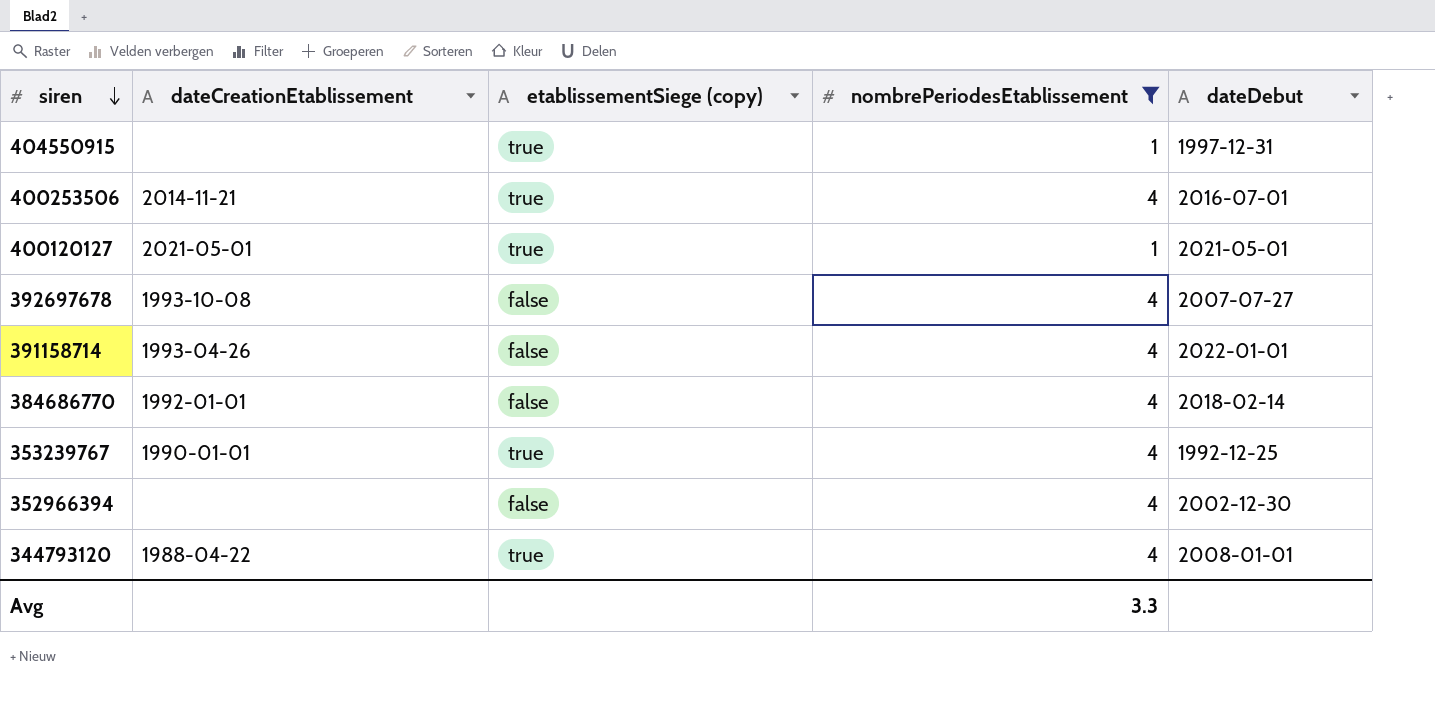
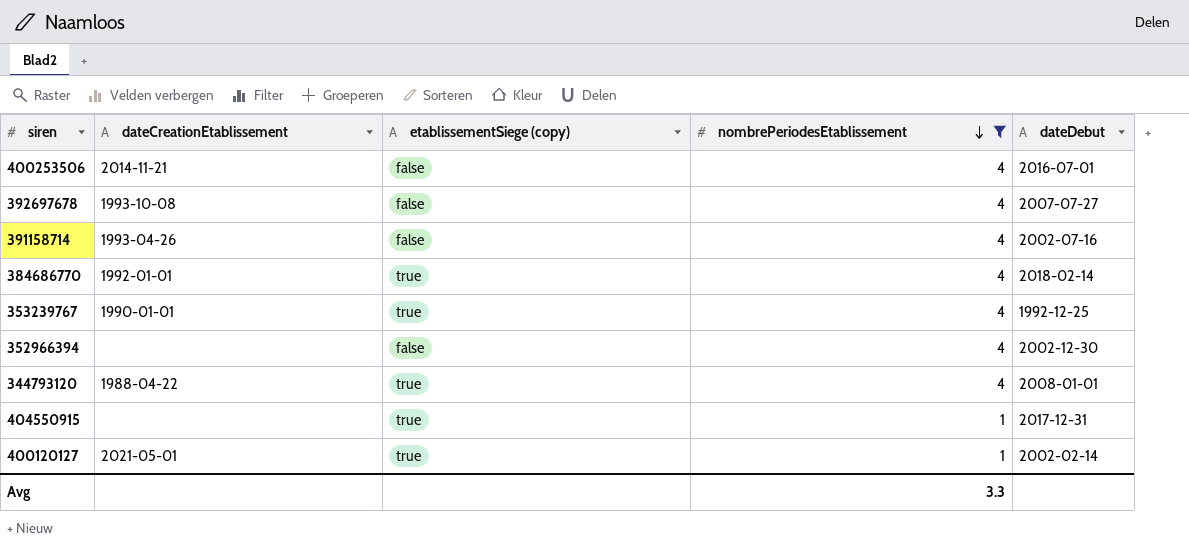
row order: siren descending -> nombrePeriodesEtablissement descending
400253506 | etablissementSiege (copy): true -> false
391158714 | dateDebut: 2022-01-01 -> 2002-07-16
384686770 | etablissementSiege (copy): false -> true
404550915 | dateDebut: 1997-12-31 -> 2017-12-31
400120127 | dateDebut: 2021-05-01 -> 2002-02-14

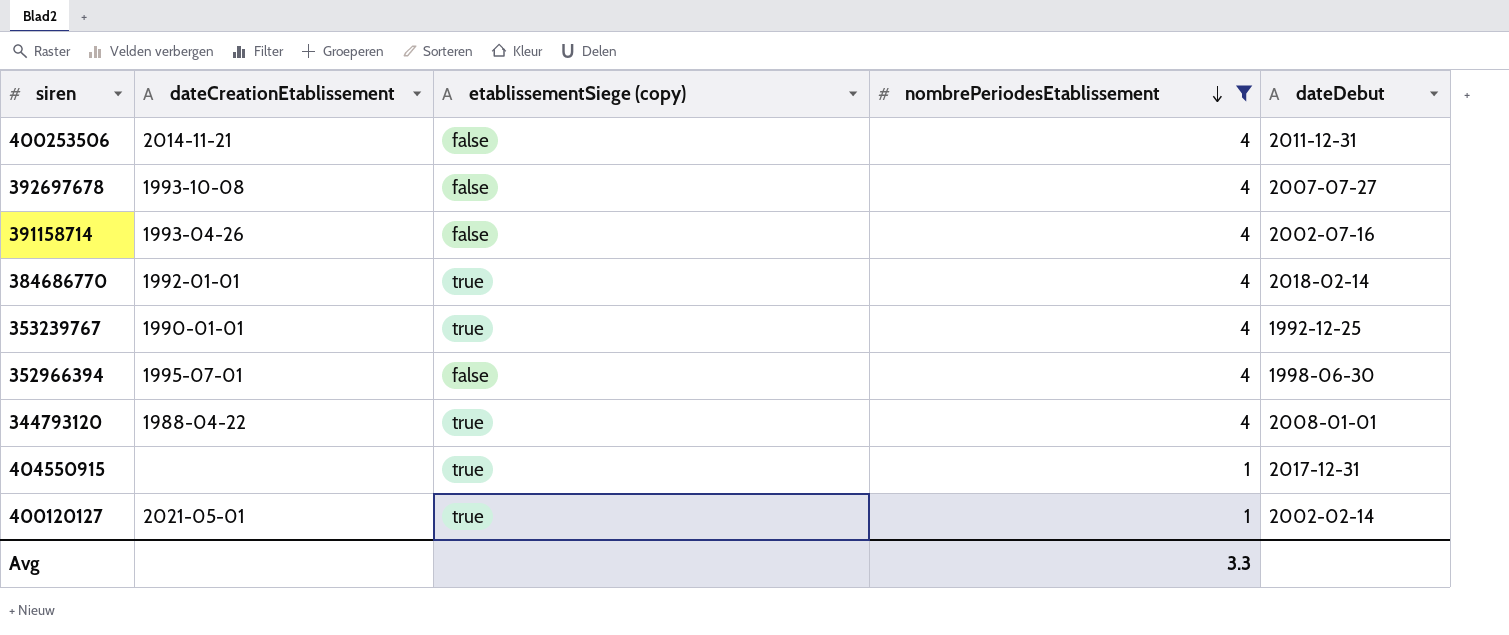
400253506 | dateDebut: 2016-07-01 -> 2011-12-31
352966394 | dateCreationEtablissement: none -> 1995-07-01
352966394 | dateDebut: 2002-12-30 -> 1998-06-30

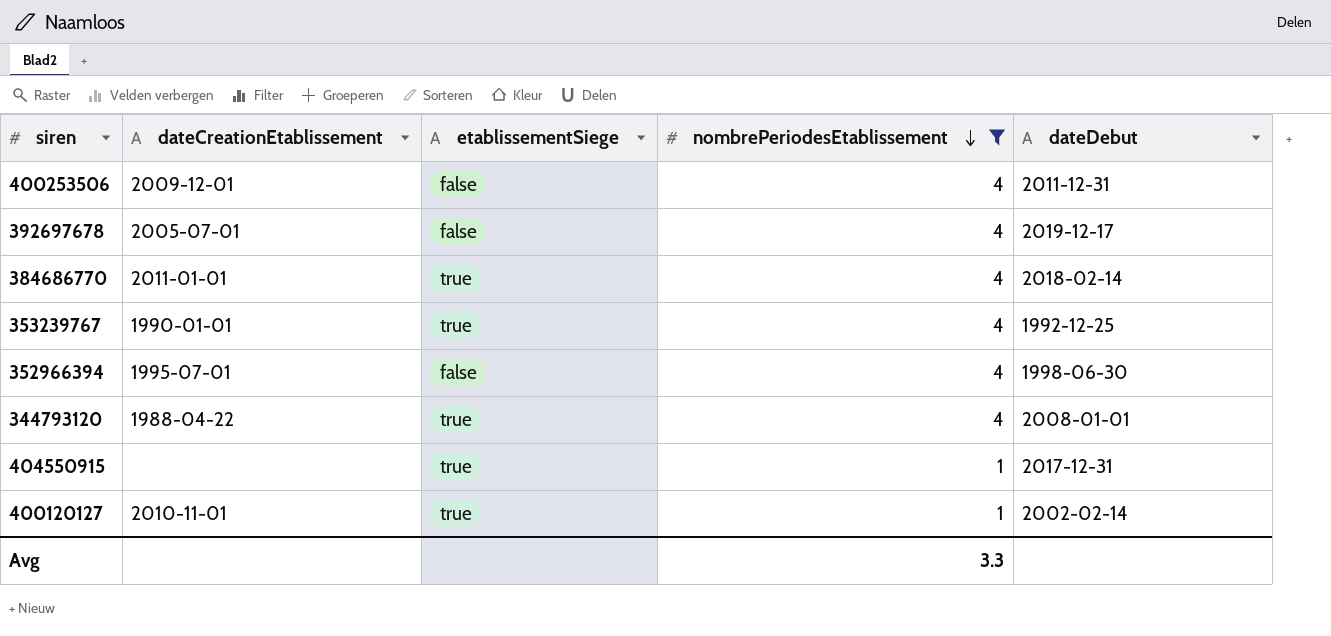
column name: etablissementSiege (copy) -> etablissementSiege
row 391158714: 1993-04-26 | false | 4 | 2002-07-16 -> none
400253506 | dateCreationEtablissement: 2014-11-21 -> 2009-12-01
392697678 | dateCreationEtablissement: 1993-10-08 -> 2005-07-01
392697678 | dateDebut: 2007-07-27 -> 2019-12-17
384686770 | dateCreationEtablissement: 1992-01-01 -> 2011-01-01
400120127 | dateCreationEtablissement: 2021-05-01 -> 2010-11-01

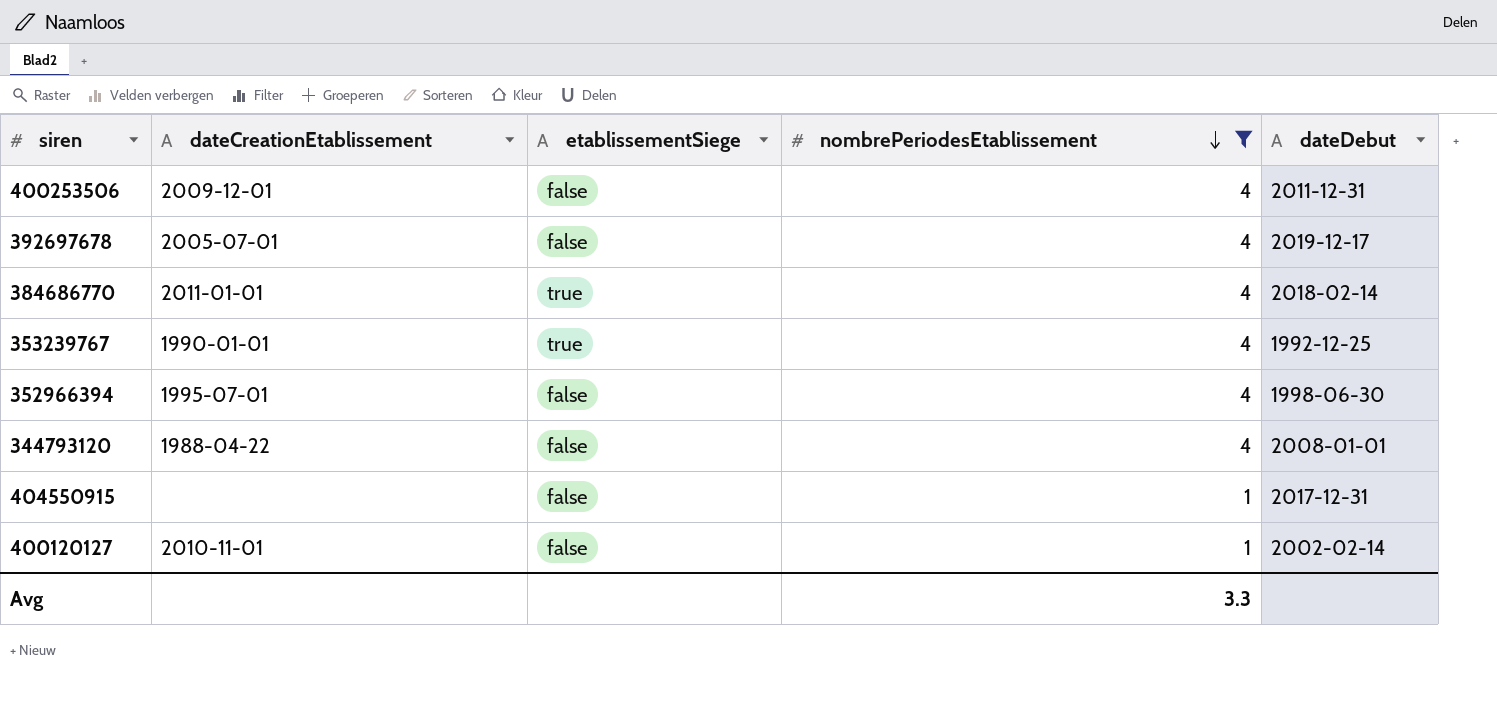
344793120 | etablissementSiege: true -> false
404550915 | etablissementSiege: true -> false
400120127 | etablissementSiege: true -> false

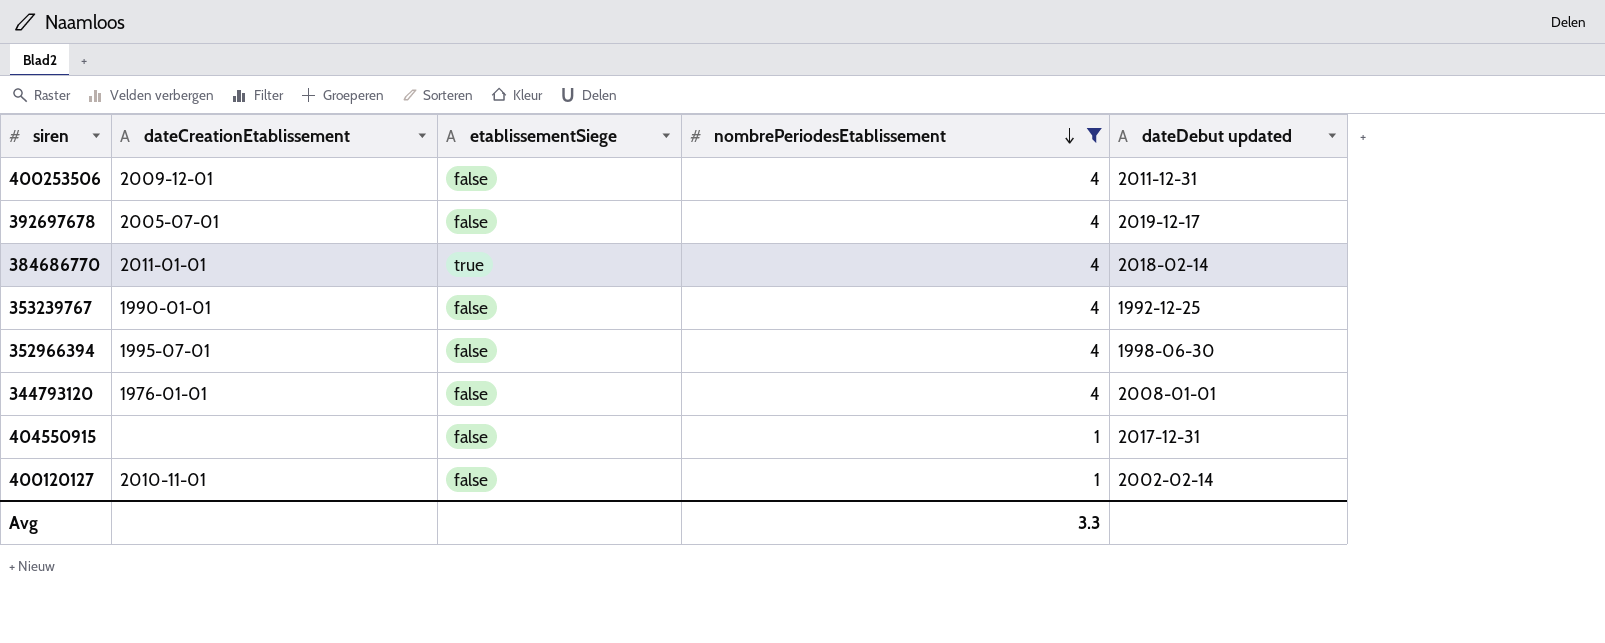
column name: dateDebut -> dateDebut updated
353239767 | etablissementSiege: true -> false
344793120 | dateCreationEtablissement: 1988-04-22 -> 1976-01-01

